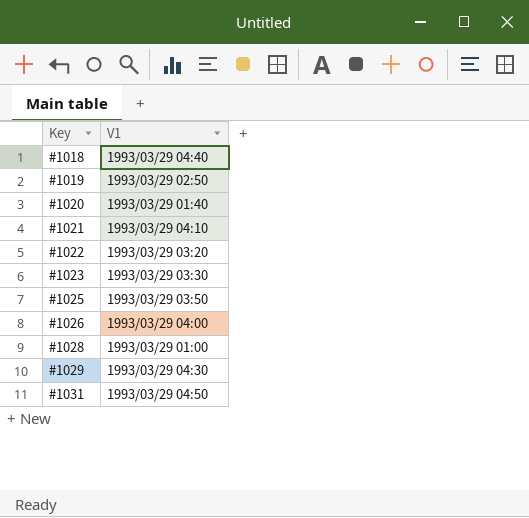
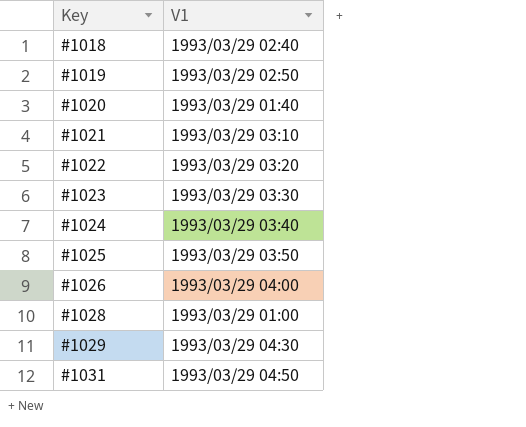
#1018 | V1: 1993/03/29 04:40 -> 1993/03/29 02:40
#1021 | V1: 1993/03/29 04:10 -> 1993/03/29 03:10
row #1024: none -> 1993/03/29 03:40

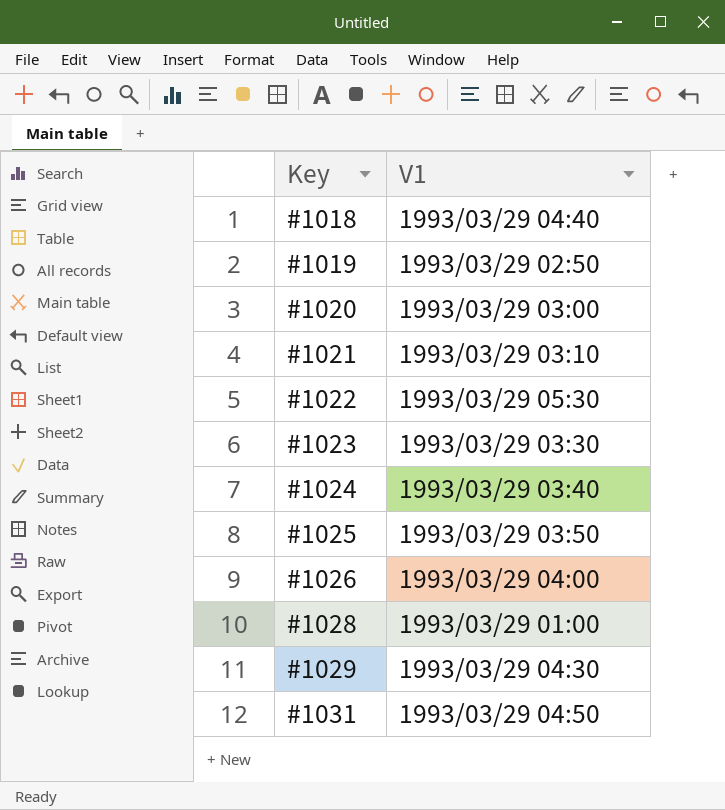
#1018 | V1: 1993/03/29 02:40 -> 1993/03/29 04:40
#1020 | V1: 1993/03/29 01:40 -> 1993/03/29 03:00
#1022 | V1: 1993/03/29 03:20 -> 1993/03/29 05:30

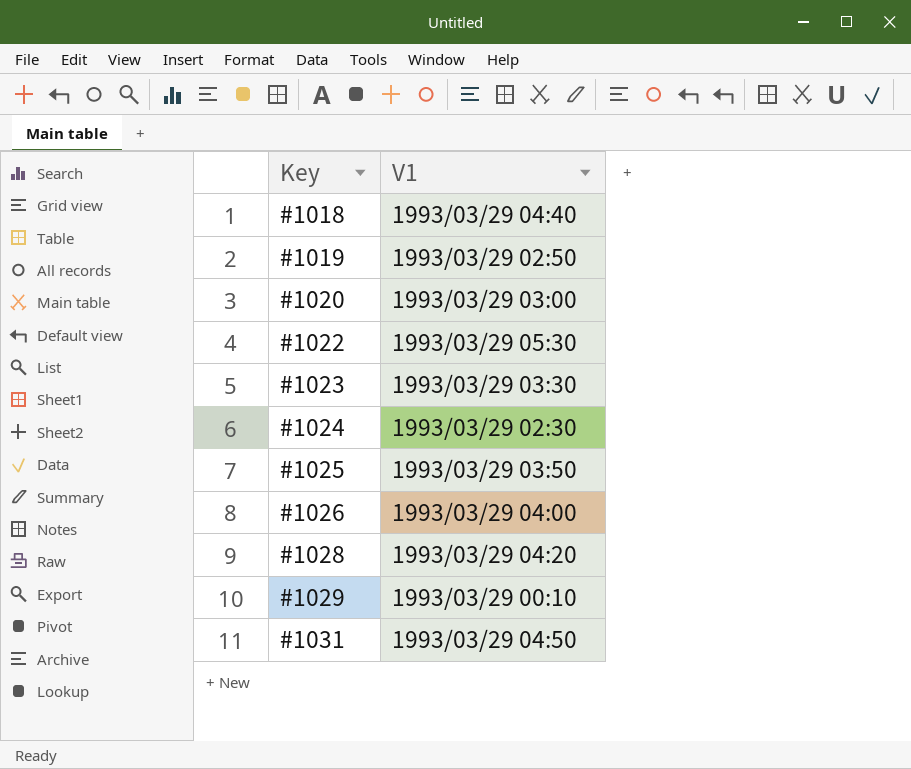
row #1021: 1993/03/29 03:10 -> none
#1024 | V1: 1993/03/29 03:40 -> 1993/03/29 02:30
#1028 | V1: 1993/03/29 01:00 -> 1993/03/29 04:20
#1029 | V1: 1993/03/29 04:30 -> 1993/03/29 00:10

